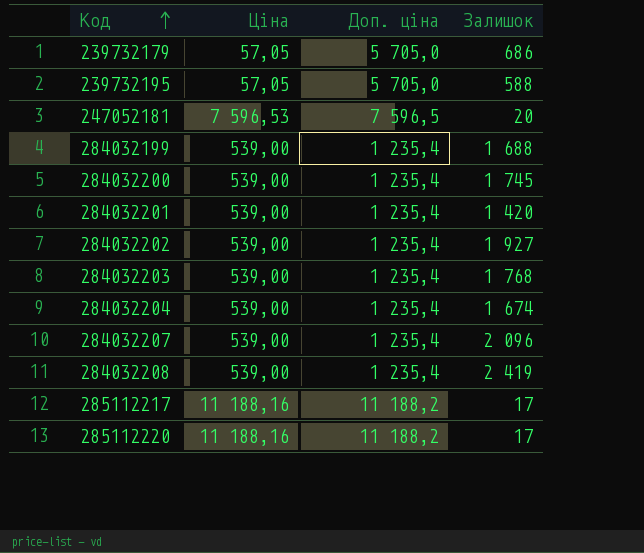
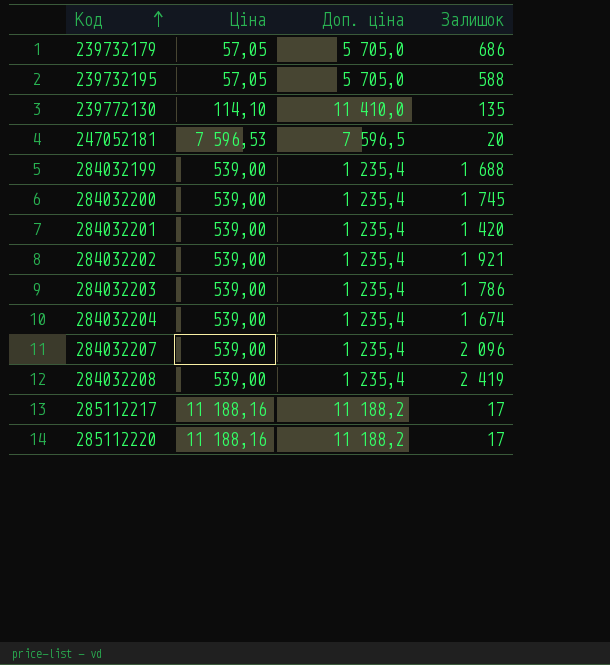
row 239772130: none -> 114,10 | 11 410,0 | 135
284032202 | Залишок: 1 927 -> 1 921
284032203 | Залишок: 1 768 -> 1 786

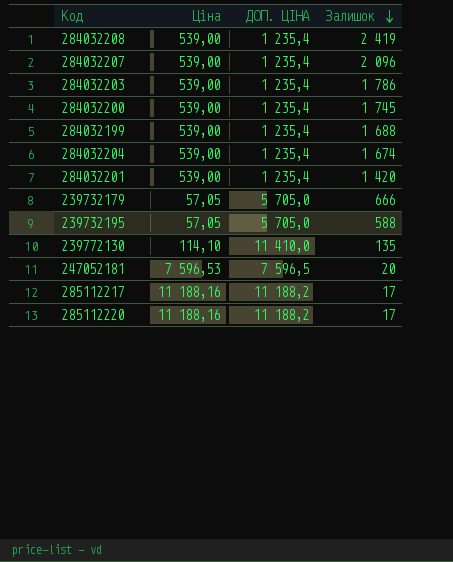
row order: Код ascending -> Залишок descending
column name: Доп. ціна -> ДОП. ЦІНА
row 284032202: 539,00 | 1 235,4 | 1 921 -> none
239732179 | Залишок: 686 -> 666

